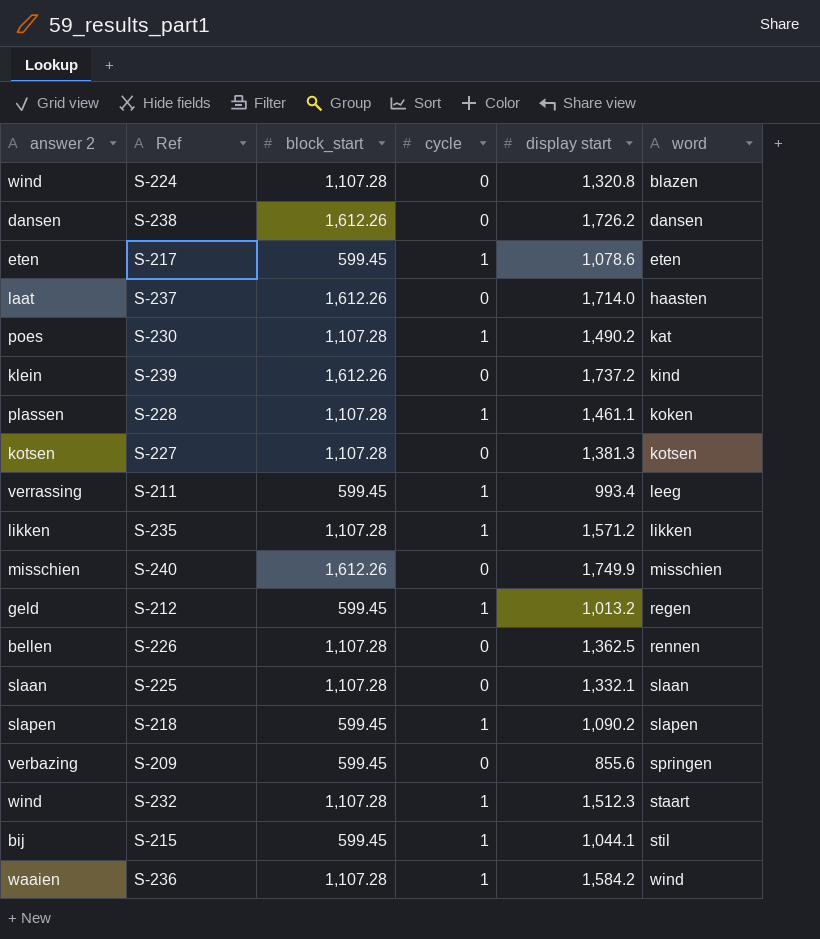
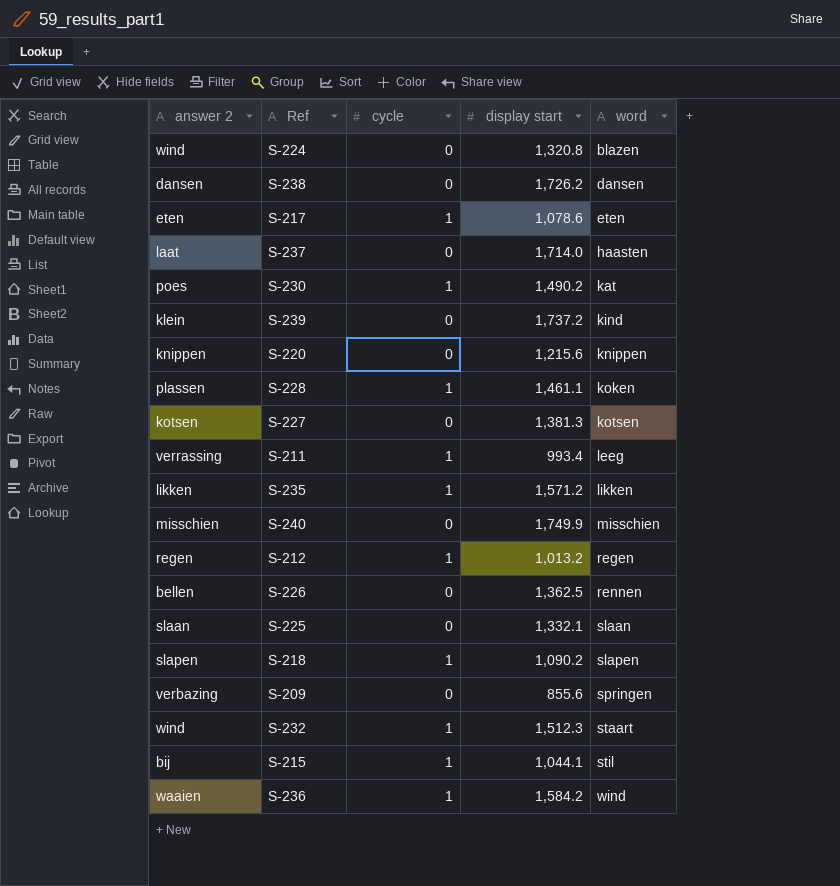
column block_start | position: 3 -> none
row S-220: none -> knippen | 0 | 1,215.6 | knippen
S-212 | answer 2: geld -> regen

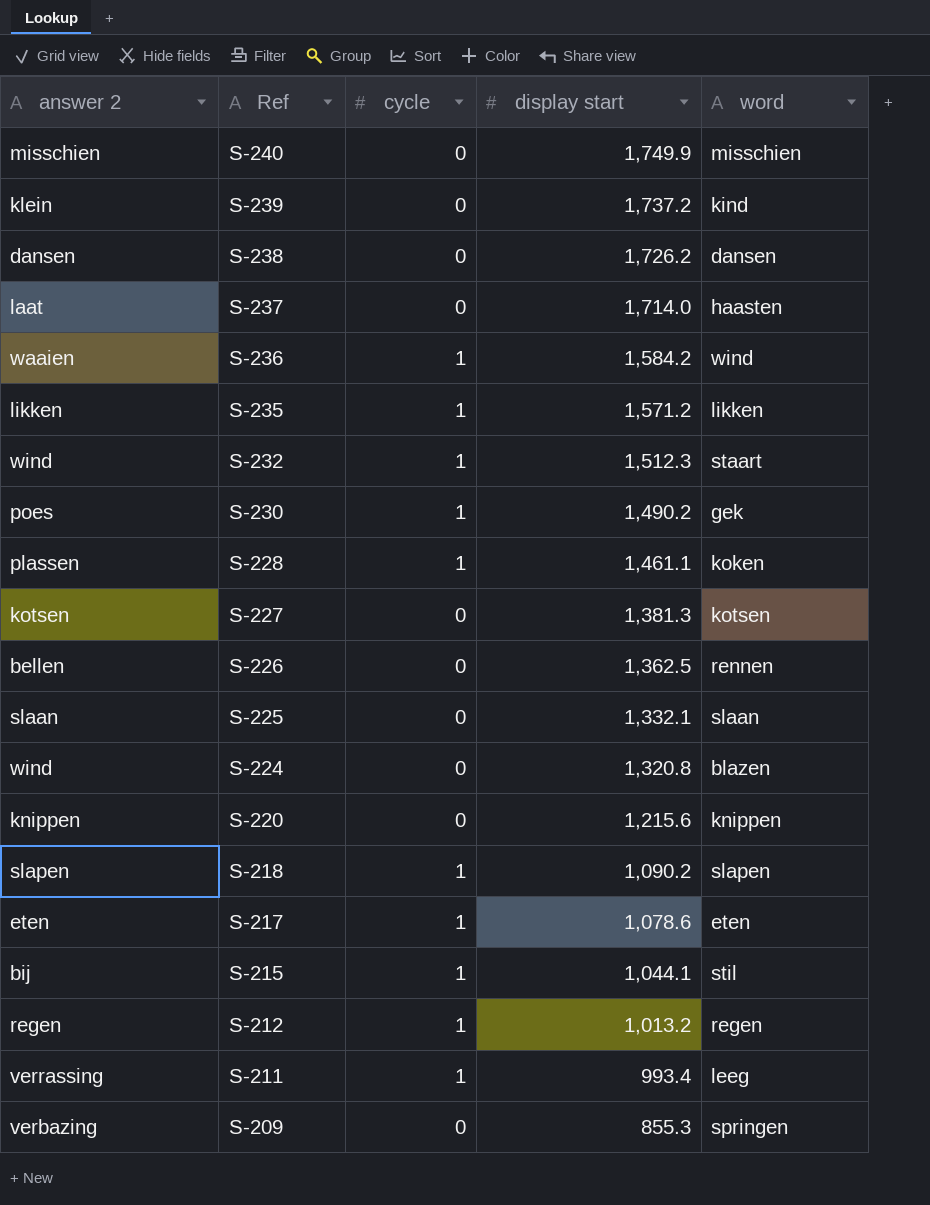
row order: word ascending -> Ref descending
S-230 | word: kat -> gek
S-209 | display start: 855.6 -> 855.3

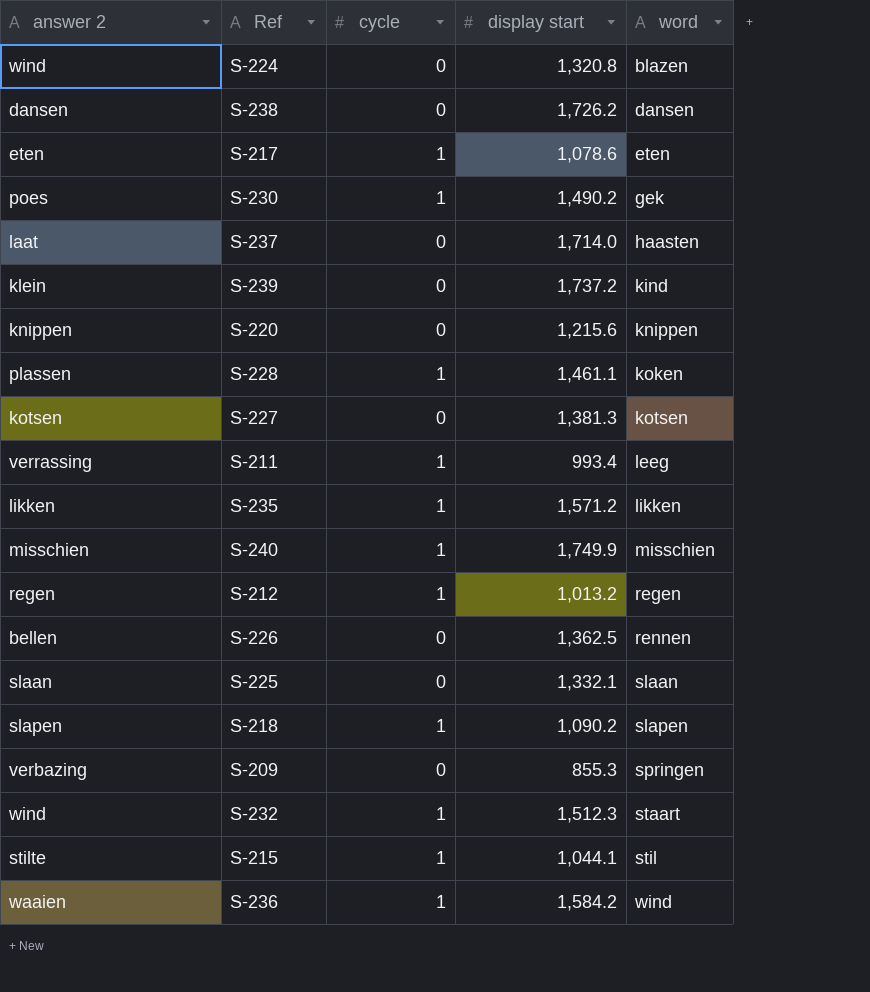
row order: Ref descending -> word ascending
S-240 | cycle: 0 -> 1
S-215 | answer 2: bij -> stilte

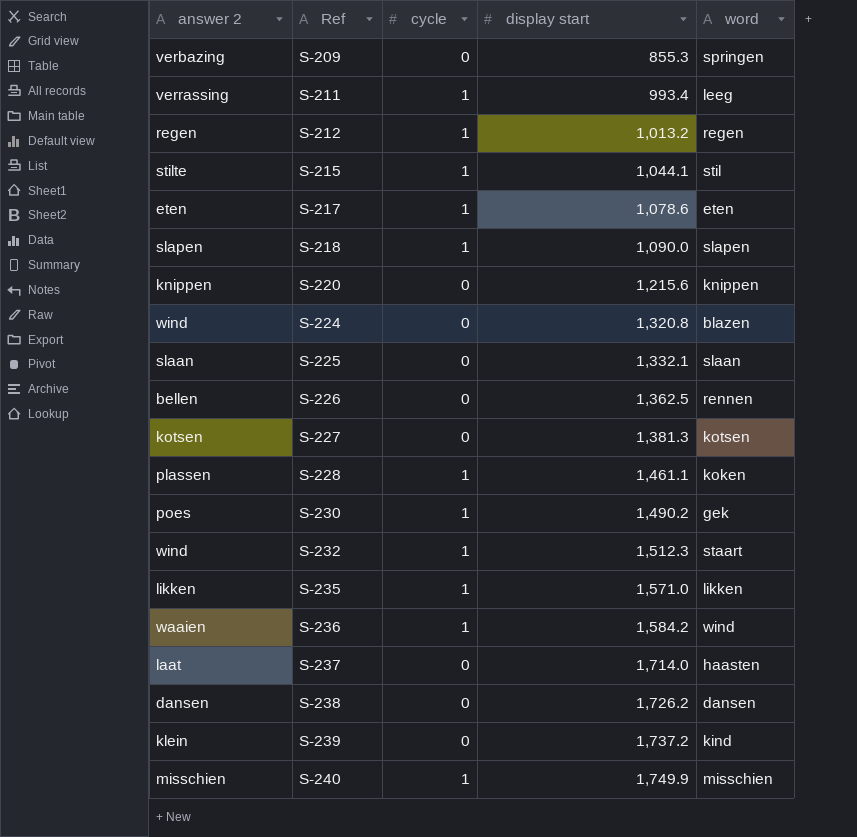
row order: word ascending -> Ref ascending
S-218 | display start: 1,090.2 -> 1,090.0
S-235 | display start: 1,571.2 -> 1,571.0

